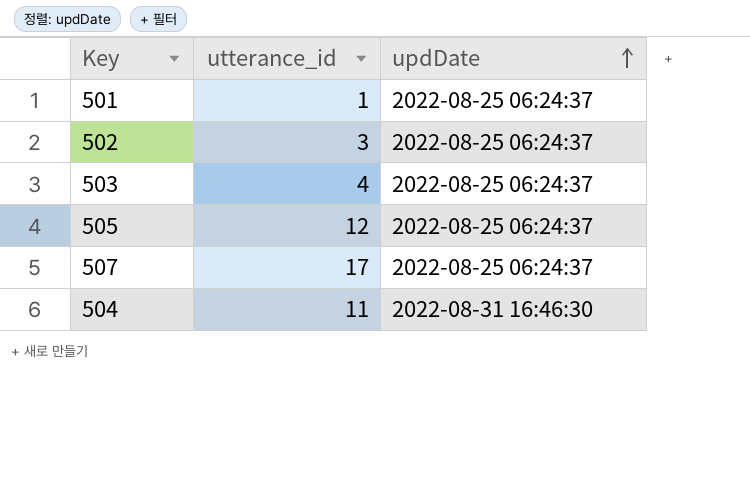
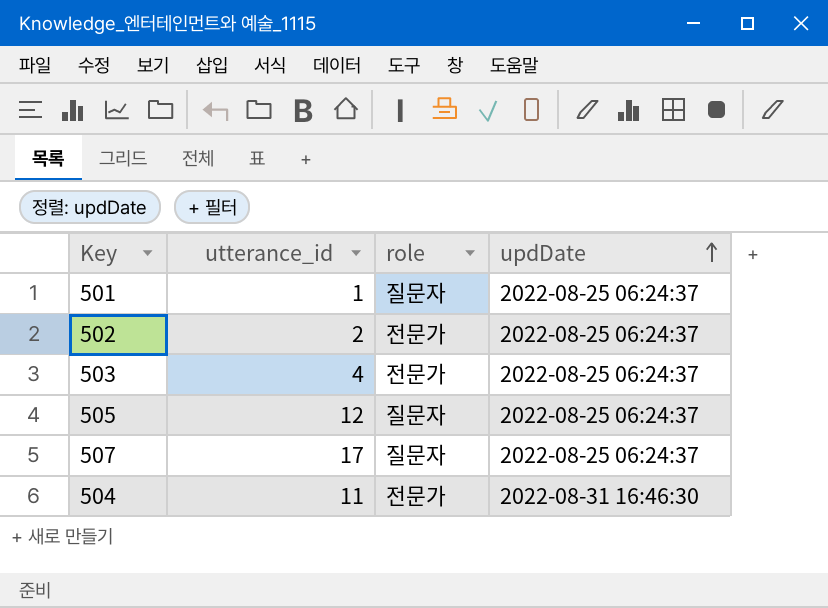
column role | position: none -> 3
502 | utterance_id: 3 -> 2

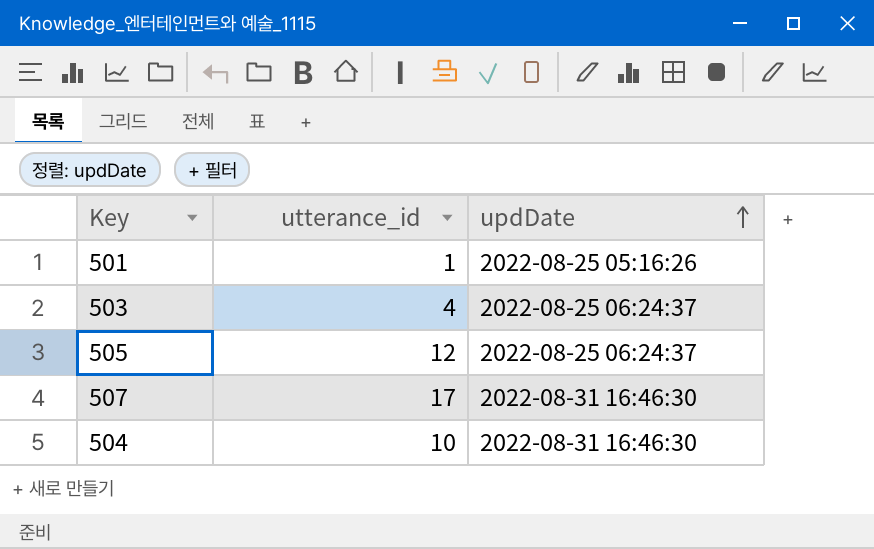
column role | position: 3 -> none
row 502: 2 | 전문가 | 2022-08-25 06:24:37 -> none
501 | updDate: 2022-08-25 06:24:37 -> 2022-08-25 05:16:26
507 | updDate: 2022-08-25 06:24:37 -> 2022-08-31 16:46:30
504 | utterance_id: 11 -> 10

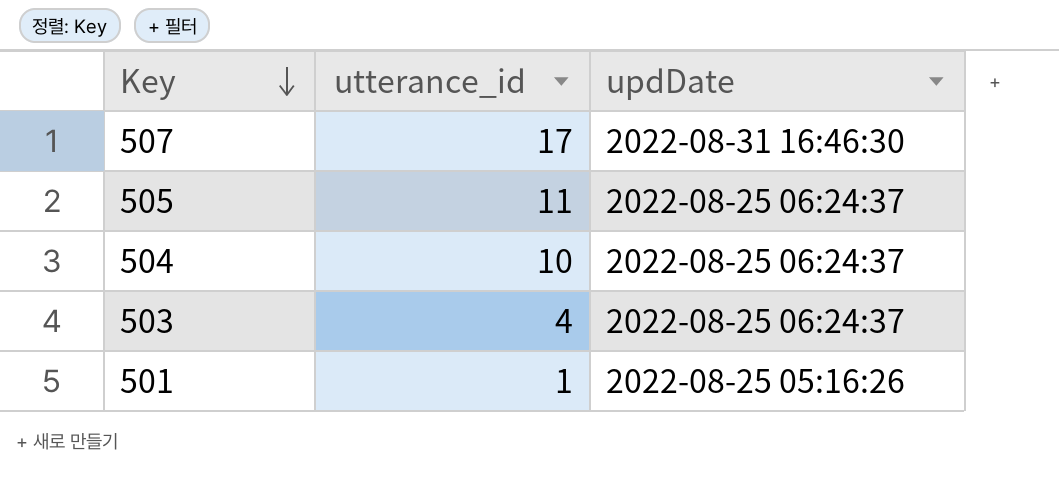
row order: updDate ascending -> Key descending
505 | utterance_id: 12 -> 11
504 | updDate: 2022-08-31 16:46:30 -> 2022-08-25 06:24:37

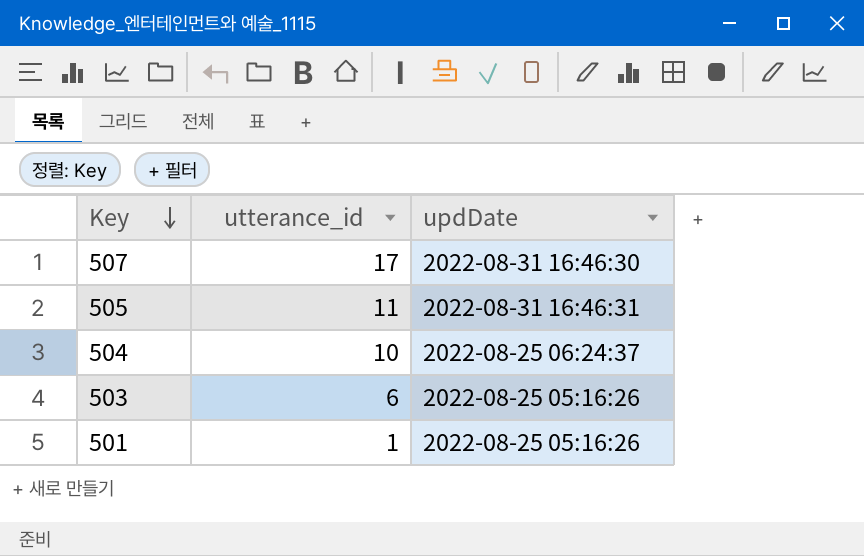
505 | updDate: 2022-08-25 06:24:37 -> 2022-08-31 16:46:31
503 | utterance_id: 4 -> 6
503 | updDate: 2022-08-25 06:24:37 -> 2022-08-25 05:16:26

